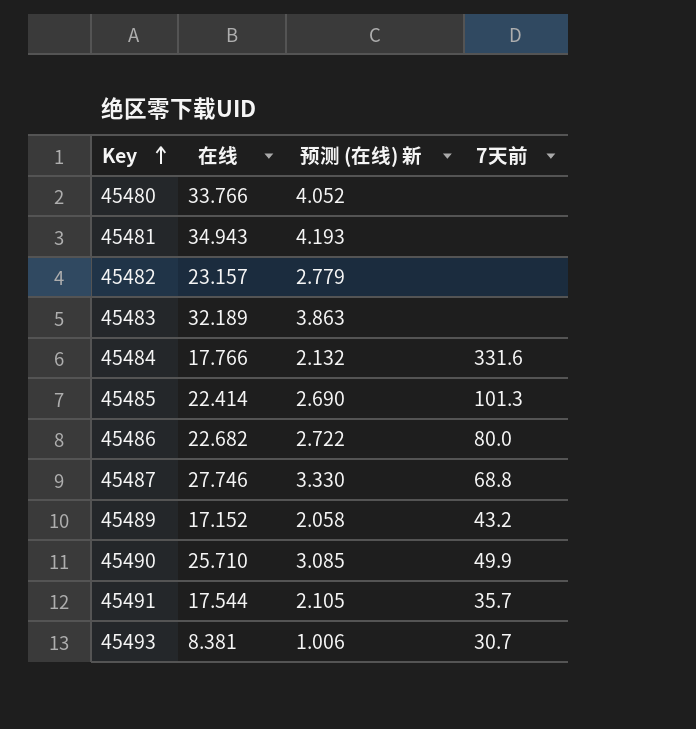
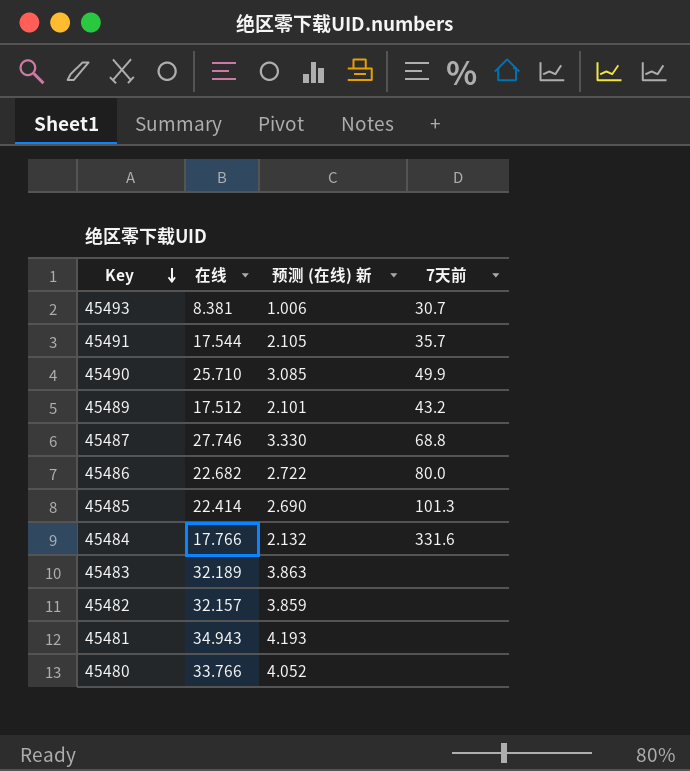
row order: Key ascending -> Key descending
45489 | 在线: 17.152 -> 17.512
45489 | 预测 (在线) 新: 2.058 -> 2.101
45482 | 在线: 23.157 -> 32.157
45482 | 预测 (在线) 新: 2.779 -> 3.859

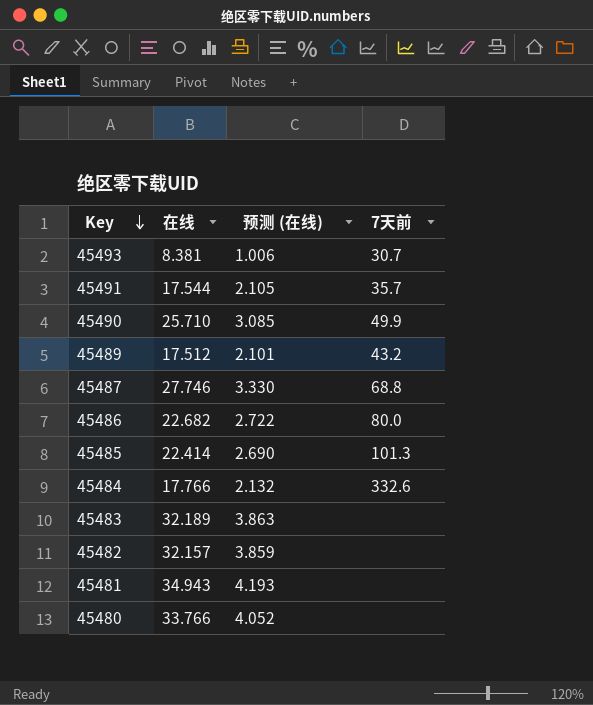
column name: 预测 (在线) 新 -> 预测 (在线)
45484 | 7天前: 331.6 -> 332.6

